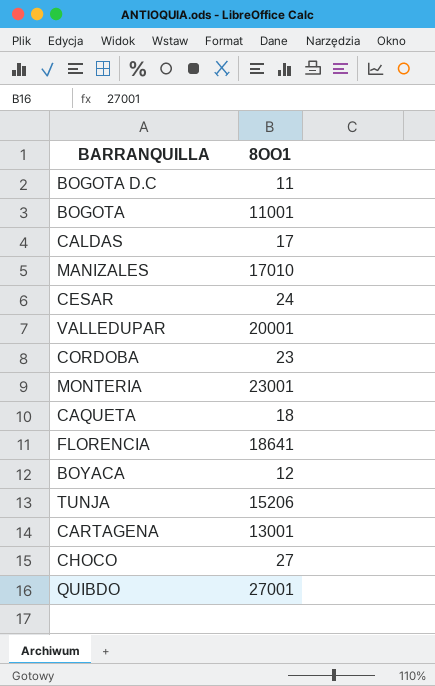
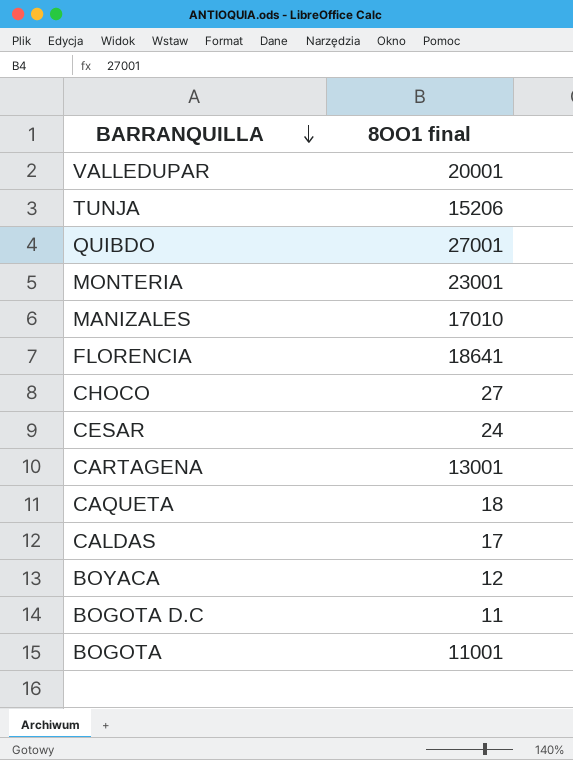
row order: none -> BARRANQUILLA descending
column name: 8OO1 -> 8OO1 final
row CORDOBA: 23 -> none

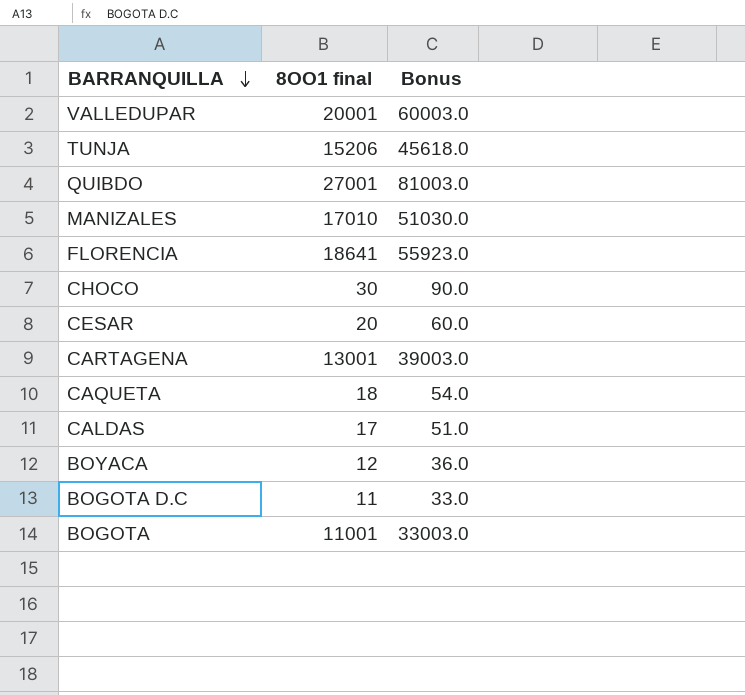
column Bonus | formula: none -> [8OO1 final] * 3
row MONTERIA: 23001 -> none
CHOCO | 8OO1 final: 27 -> 30
CESAR | 8OO1 final: 24 -> 20

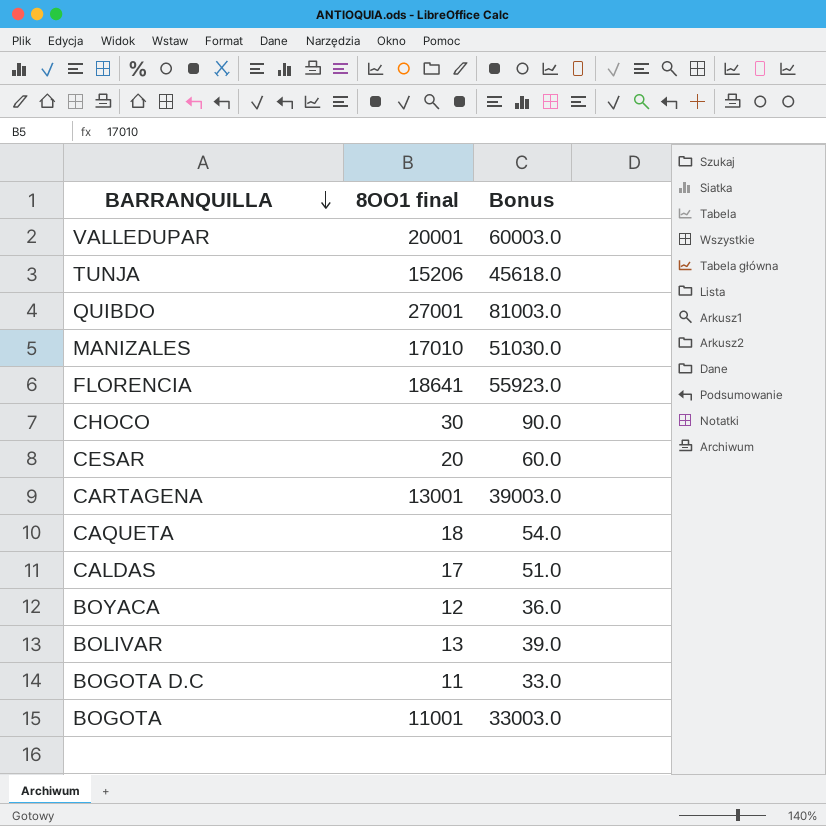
row BOLIVAR: none -> 13 | 39.0

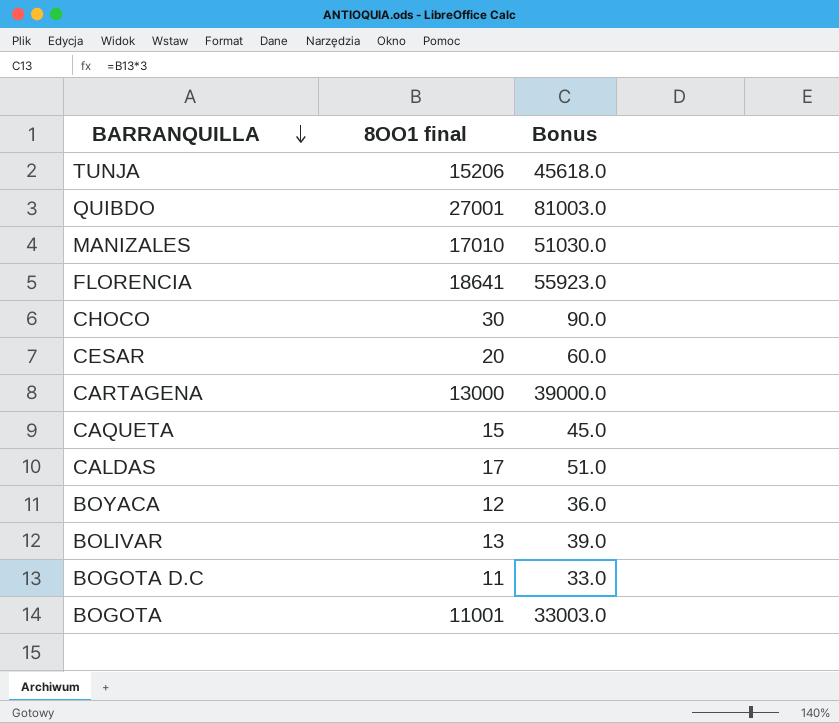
row VALLEDUPAR: 20001 | 60003.0 -> none
CARTAGENA | 8OO1 final: 13001 -> 13000
CARTAGENA | Bonus: 39003.0 -> 39000.0
CAQUETA | 8OO1 final: 18 -> 15
CAQUETA | Bonus: 54.0 -> 45.0

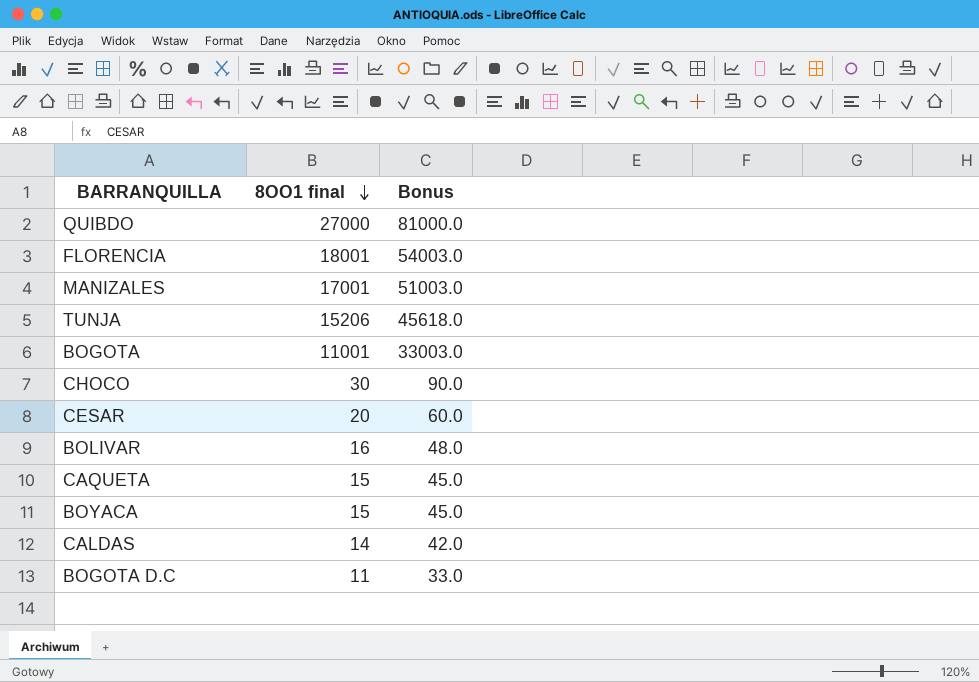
row order: BARRANQUILLA descending -> 8OO1 final descending
row CARTAGENA: 13000 | 39000.0 -> none
QUIBDO | 8OO1 final: 27001 -> 27000
QUIBDO | Bonus: 81003.0 -> 81000.0
FLORENCIA | 8OO1 final: 18641 -> 18001
FLORENCIA | Bonus: 55923.0 -> 54003.0
MANIZALES | 8OO1 final: 17010 -> 17001
MANIZALES | Bonus: 51030.0 -> 51003.0
BOLIVAR | 8OO1 final: 13 -> 16
BOLIVAR | Bonus: 39.0 -> 48.0
BOYACA | 8OO1 final: 12 -> 15
BOYACA | Bonus: 36.0 -> 45.0
CALDAS | 8OO1 final: 17 -> 14
CALDAS | Bonus: 51.0 -> 42.0

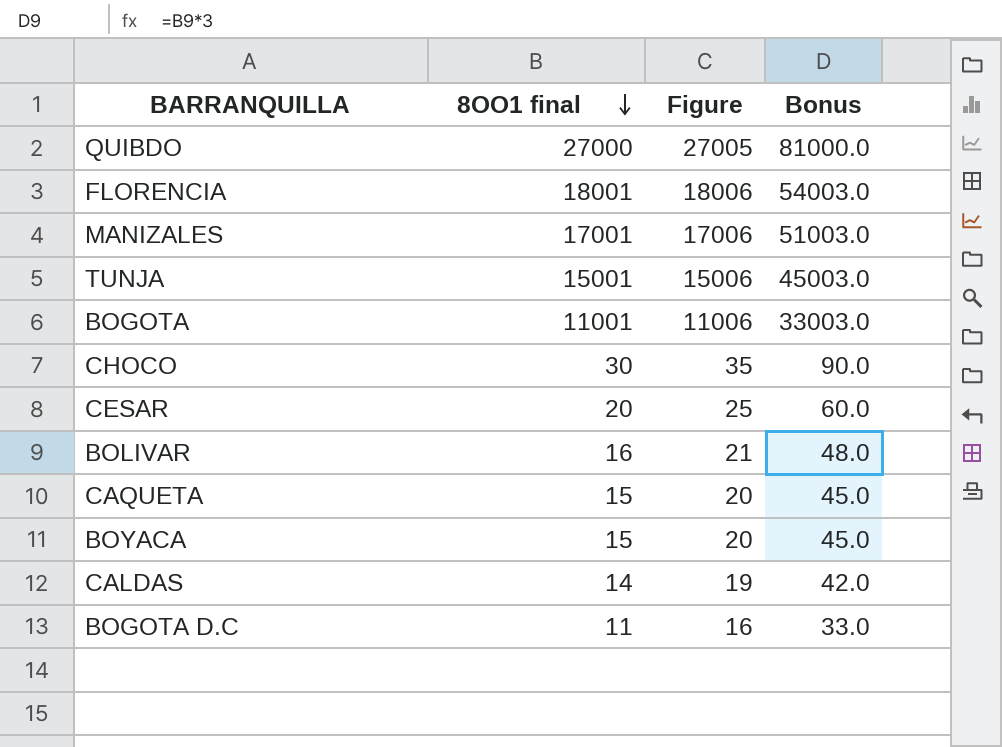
column Figure | formula: none -> [8OO1 final] + 5
TUNJA | 8OO1 final: 15206 -> 15001
TUNJA | Bonus: 45618.0 -> 45003.0

